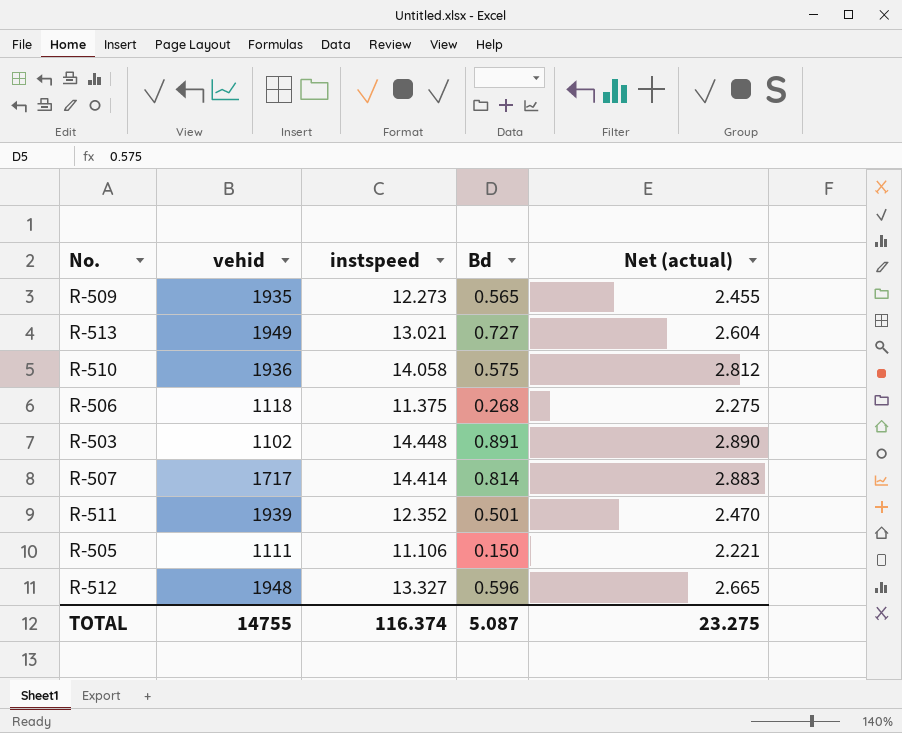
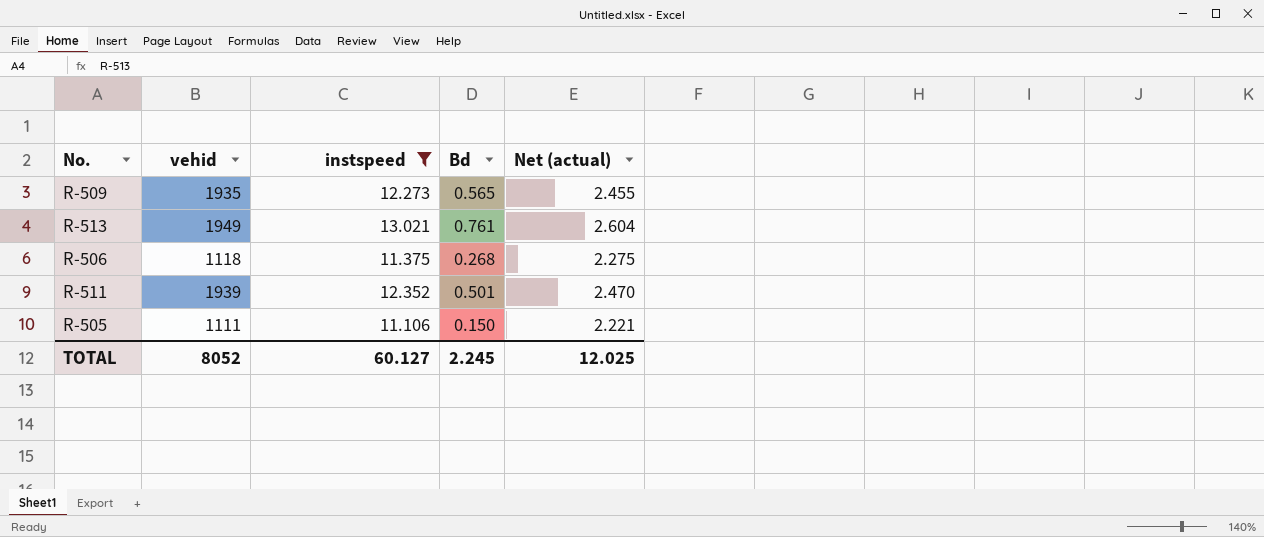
filter: none -> instspeed <= 13.021
R-513 | Bd: 0.727 -> 0.761
TOTAL | vehid: 14755 -> 8052
TOTAL | instspeed: 116.374 -> 60.127
TOTAL | Bd: 5.087 -> 2.245
TOTAL | Net (actual): 23.275 -> 12.025

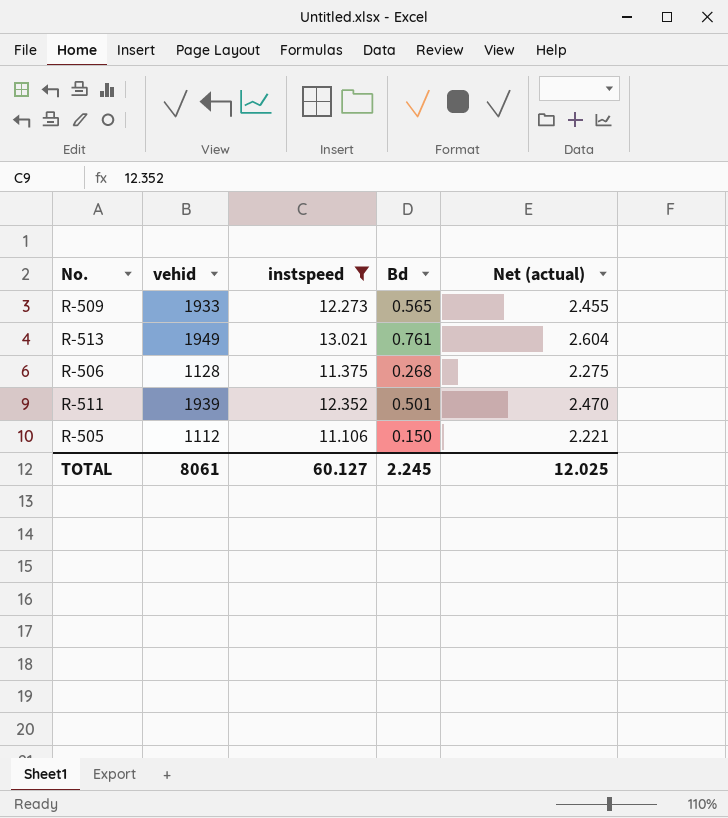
R-509 | vehid: 1935 -> 1933
R-506 | vehid: 1118 -> 1128
R-505 | vehid: 1111 -> 1112
TOTAL | vehid: 8052 -> 8061

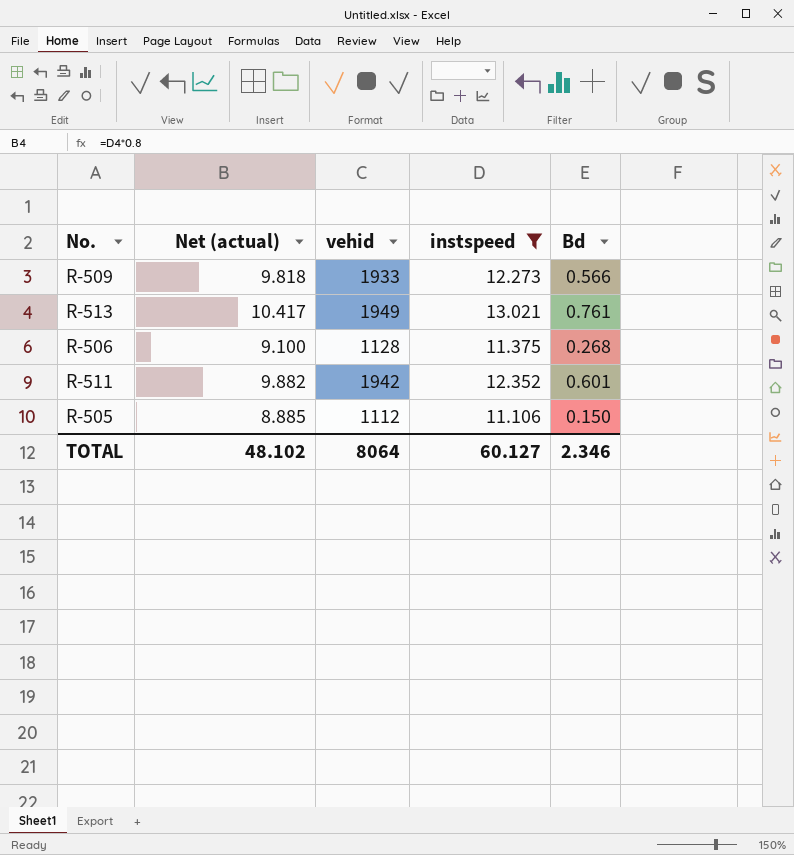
column Net (actual) | formula: [instspeed] * 0.2 -> [instspeed] * 0.8
column Net (actual) | position: 5 -> 2
R-509 | Bd: 0.565 -> 0.566
R-511 | vehid: 1939 -> 1942
R-511 | Bd: 0.501 -> 0.601
TOTAL | Net (actual): 12.025 -> 48.102
TOTAL | vehid: 8061 -> 8064
TOTAL | Bd: 2.245 -> 2.346

